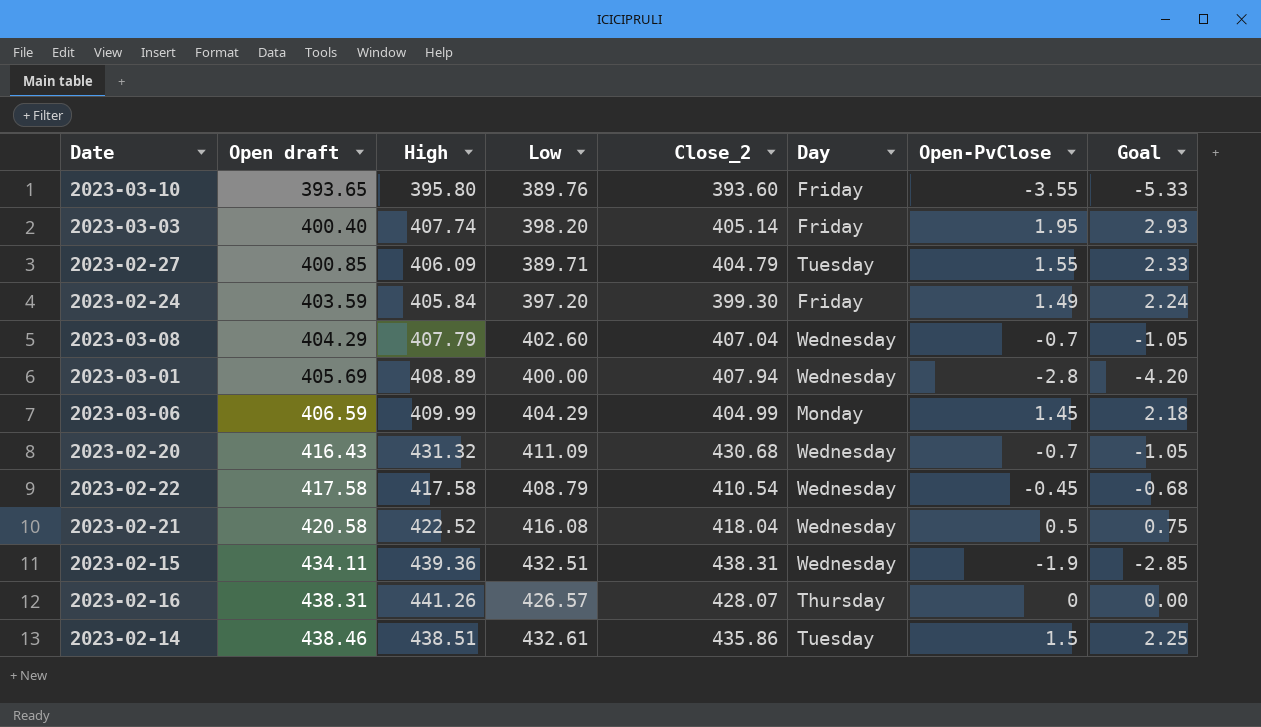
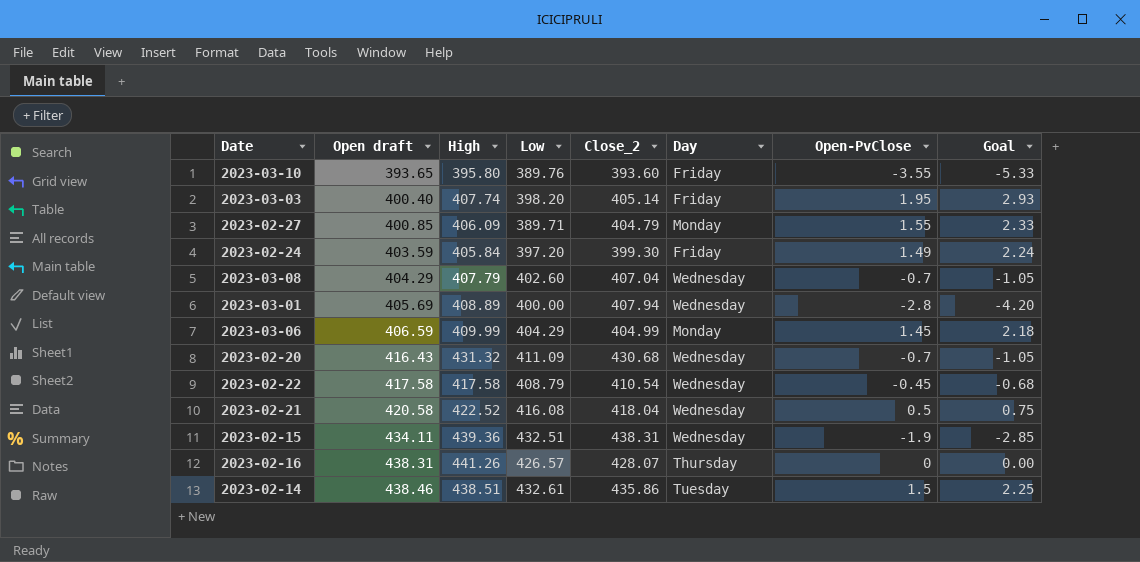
2023-02-27 | Day: Tuesday -> Monday

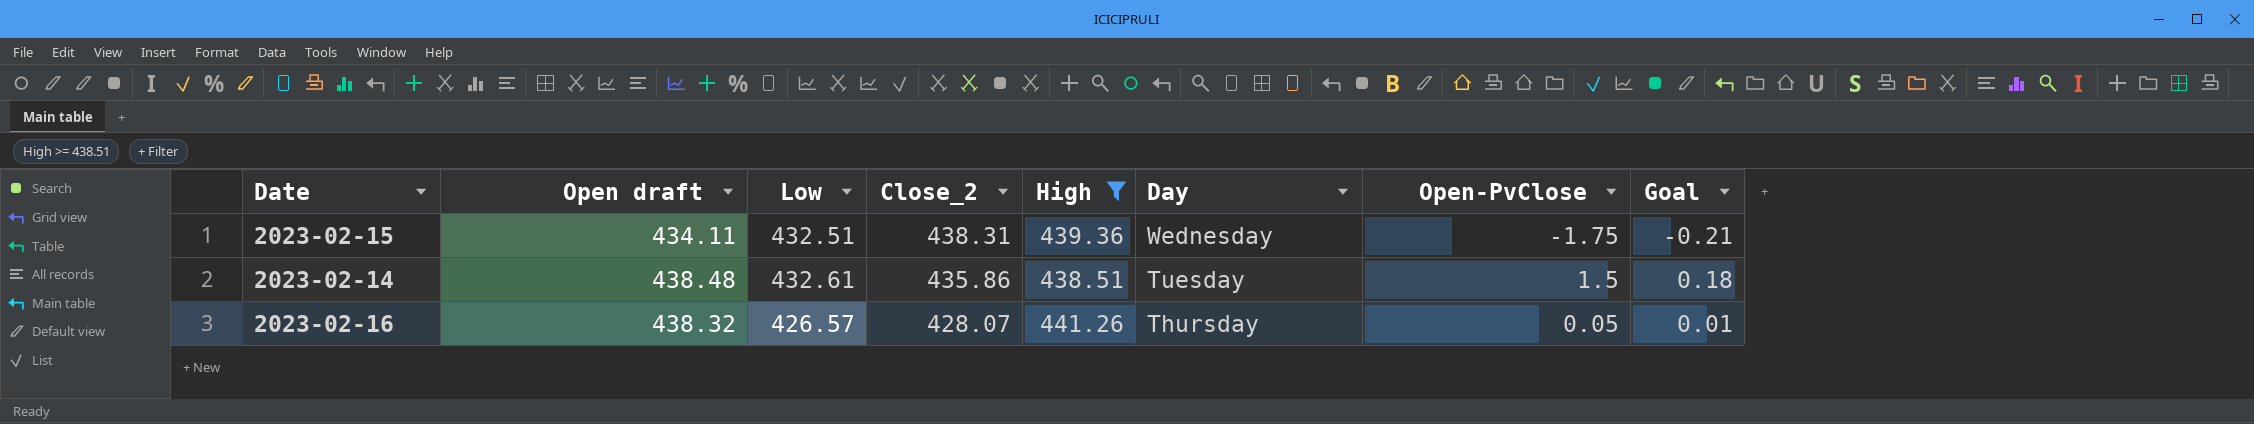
filter: none -> High >= 438.51
row order: Open draft ascending -> Close_2 descending
column High | position: 3 -> 5
column Goal | formula: [Open-PvClose] * 1.5 -> [Open-PvClose] * 0.12
2023-02-15 | Open-PvClose: -1.9 -> -1.75
2023-02-14 | Open draft: 438.46 -> 438.48
2023-02-16 | Open draft: 438.31 -> 438.32
2023-02-16 | Open-PvClose: 0 -> 0.05

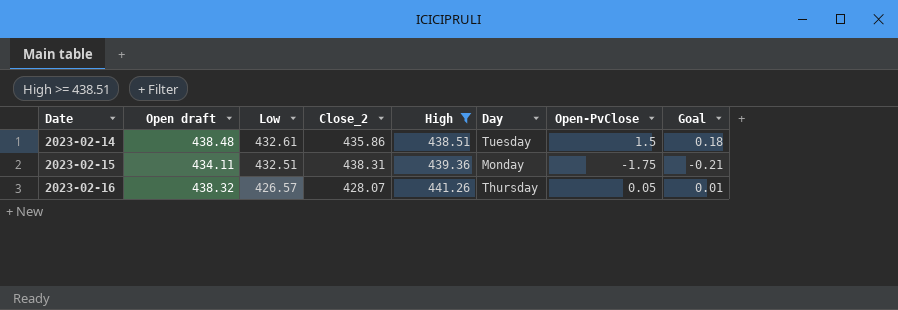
row order: Close_2 descending -> Date ascending
2023-02-15 | Day: Wednesday -> Monday

